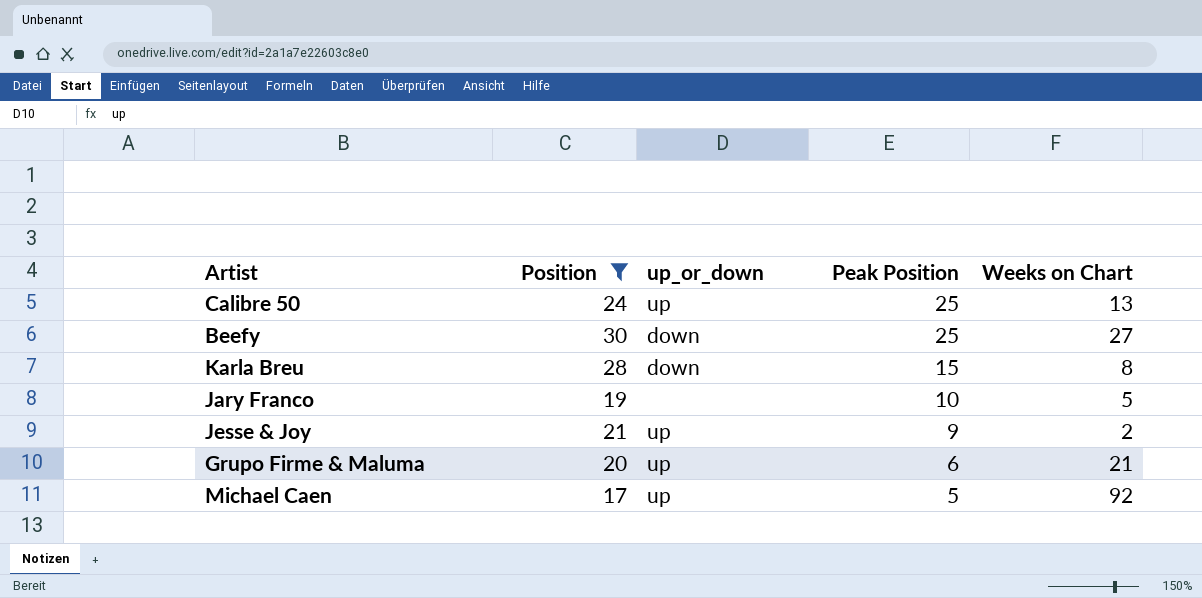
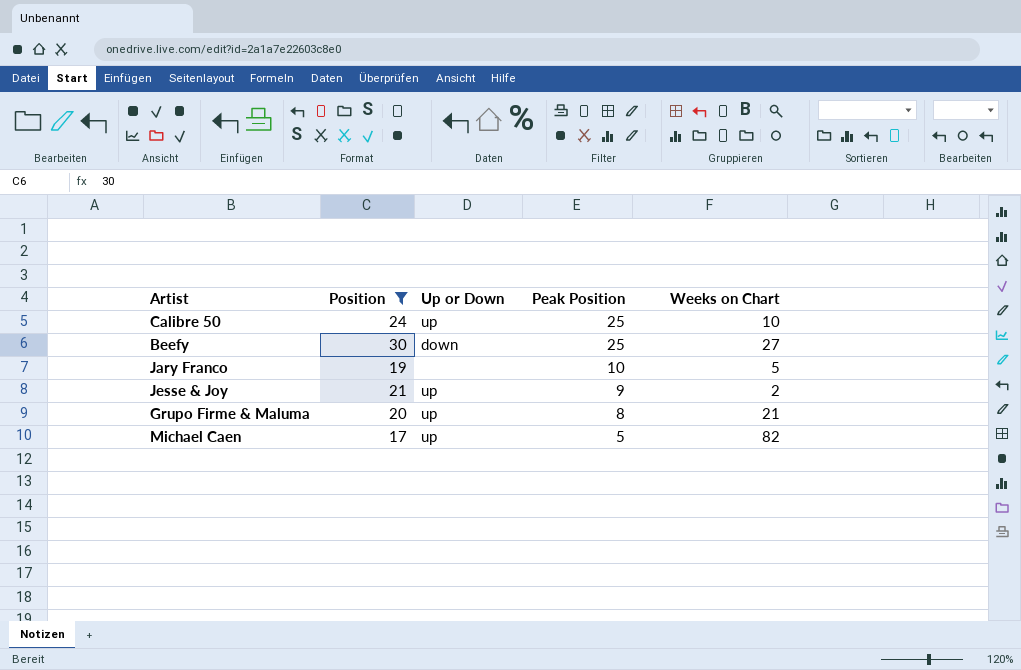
column name: up_or_down -> Up or Down
row Karla Breu: 28 | down | 15 | 8 -> none
Calibre 50 | Weeks on Chart: 13 -> 10
Grupo Firme & Maluma | Peak Position: 6 -> 8
Michael Caen | Weeks on Chart: 92 -> 82

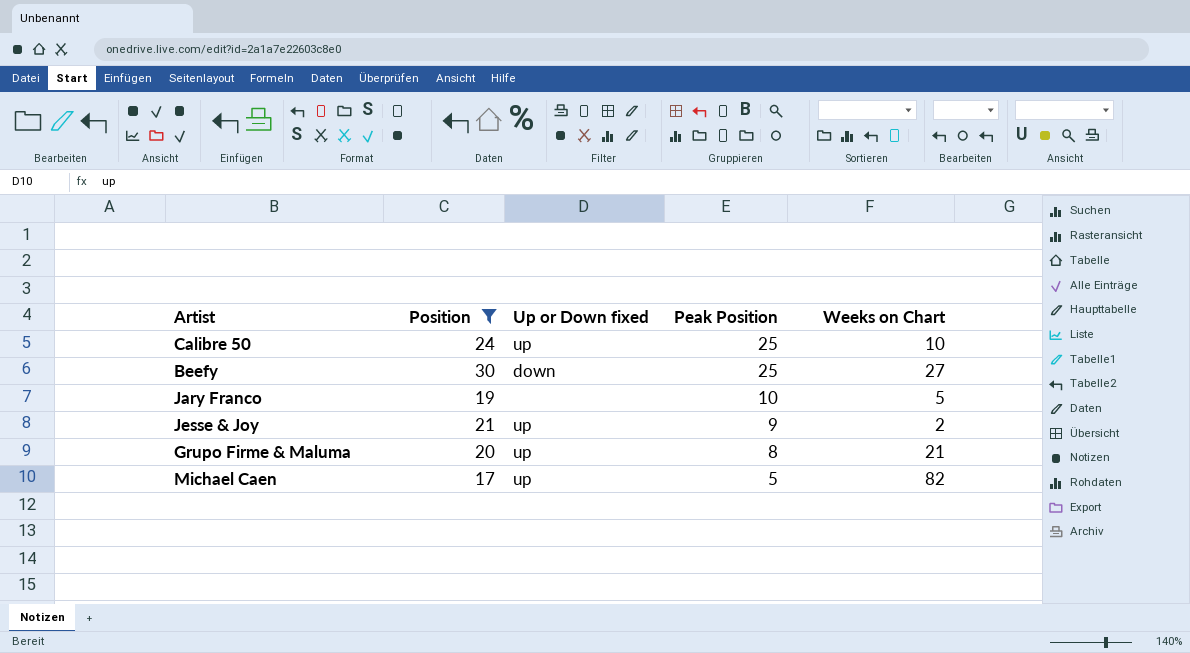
column name: Up or Down -> Up or Down fixed

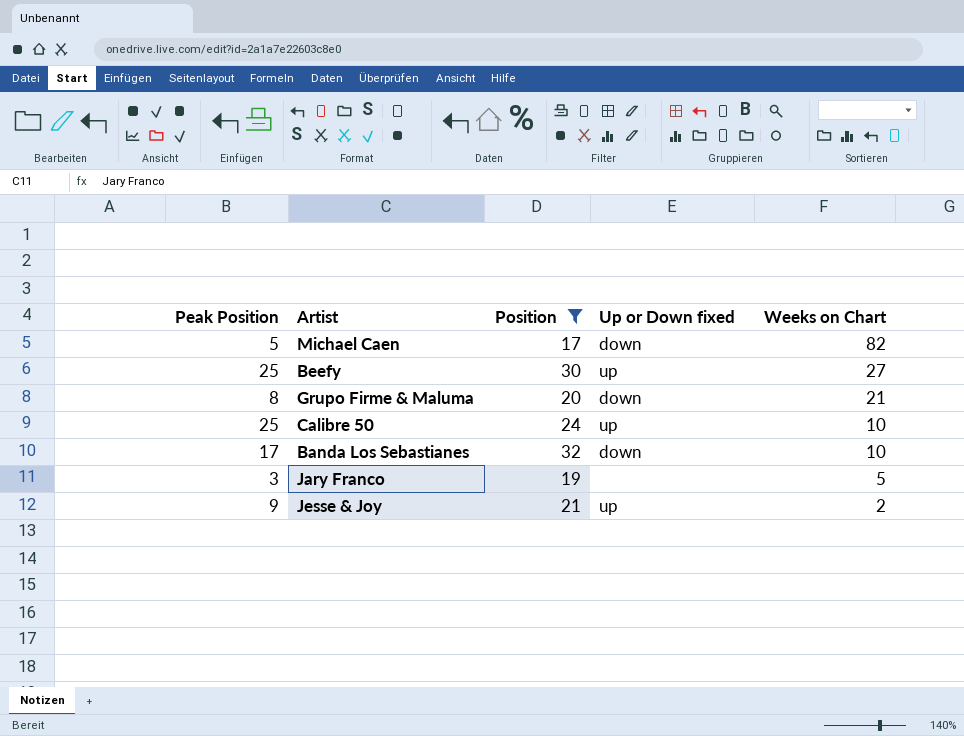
row order: Peak Position descending -> Weeks on Chart descending
column Peak Position | position: 4 -> 1
Michael Caen | Up or Down fixed: up -> down
Beefy | Up or Down fixed: down -> up
Grupo Firme & Maluma | Up or Down fixed: up -> down
row Banda Los Sebastianes: none -> 17 | 32 | down | 10
Jary Franco | Peak Position: 10 -> 3

